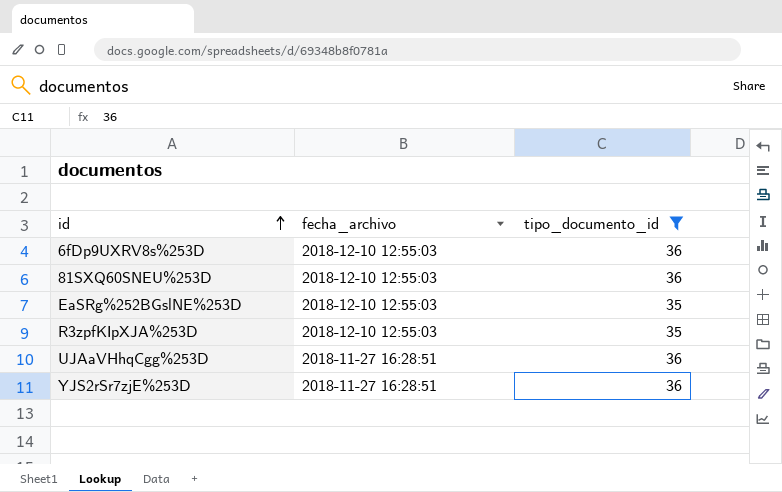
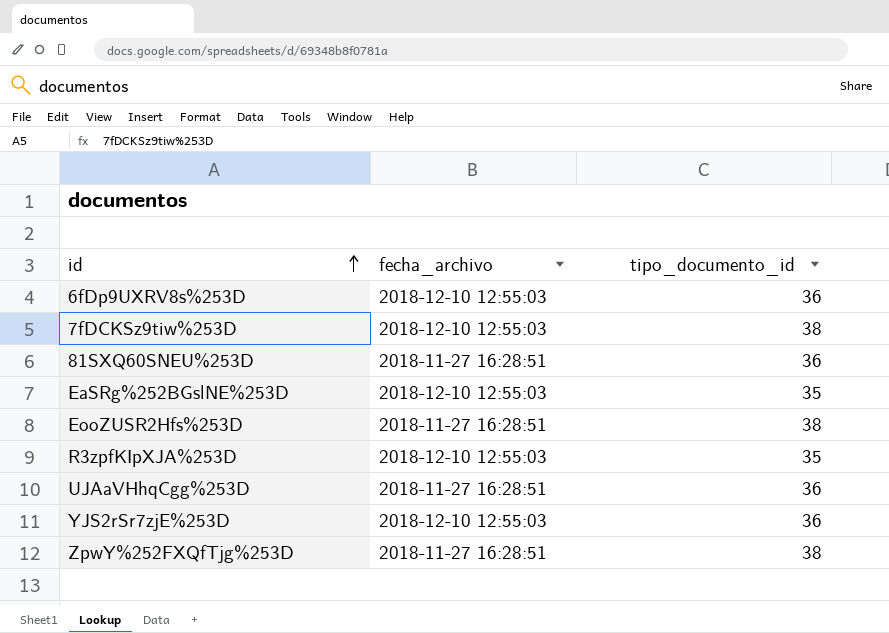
filter: tipo_documento_id != 38 -> none
81SXQ60SNEU%253D | fecha_archivo: 2018-12-10 12:55:03 -> 2018-11-27 16:28:51
YJS2rSr7zjE%253D | fecha_archivo: 2018-11-27 16:28:51 -> 2018-12-10 12:55:03

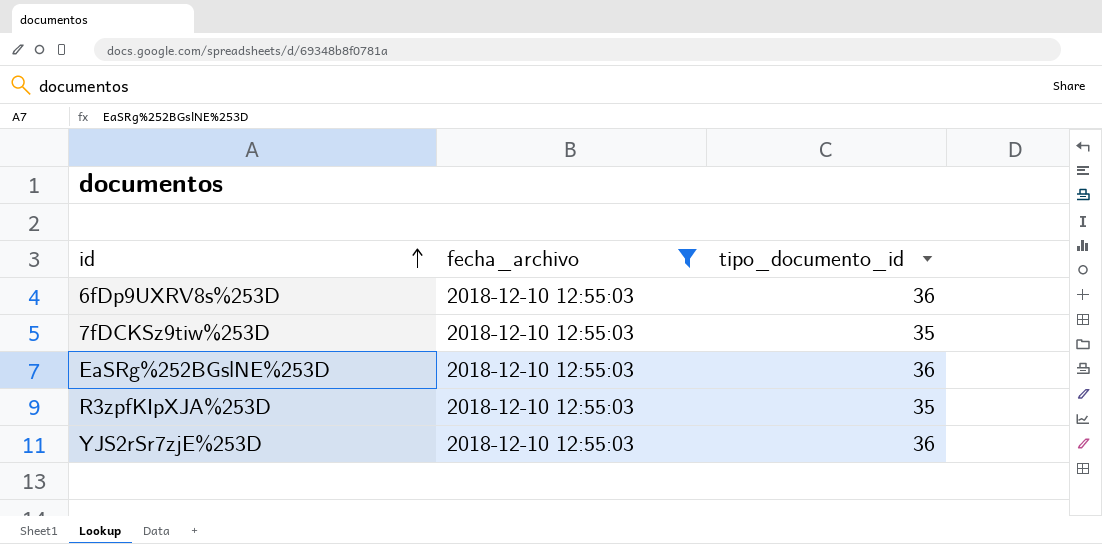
filter: none -> fecha_archivo = 2018-12-10 12:55:03
7fDCKSz9tiw%253D | tipo_documento_id: 38 -> 35
EaSRg%252BGslNE%253D | tipo_documento_id: 35 -> 36

